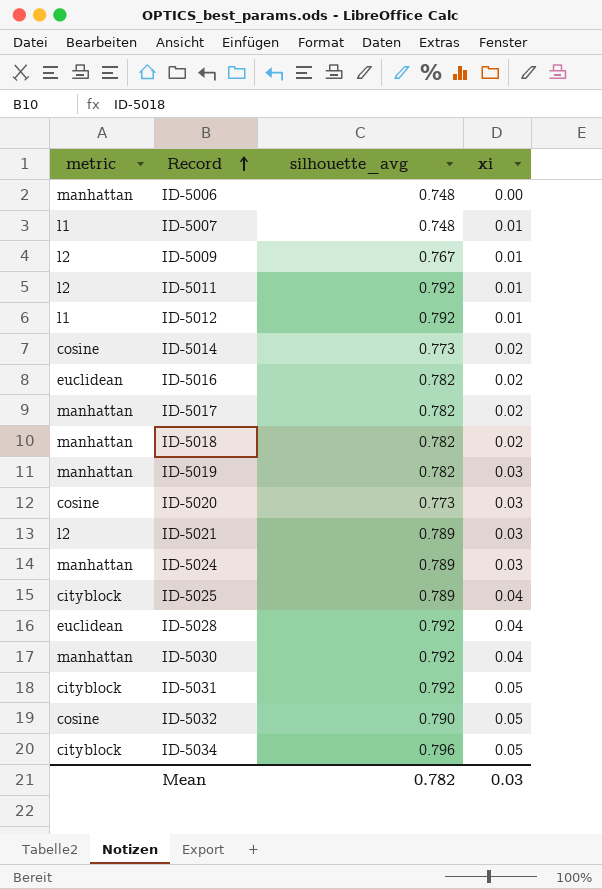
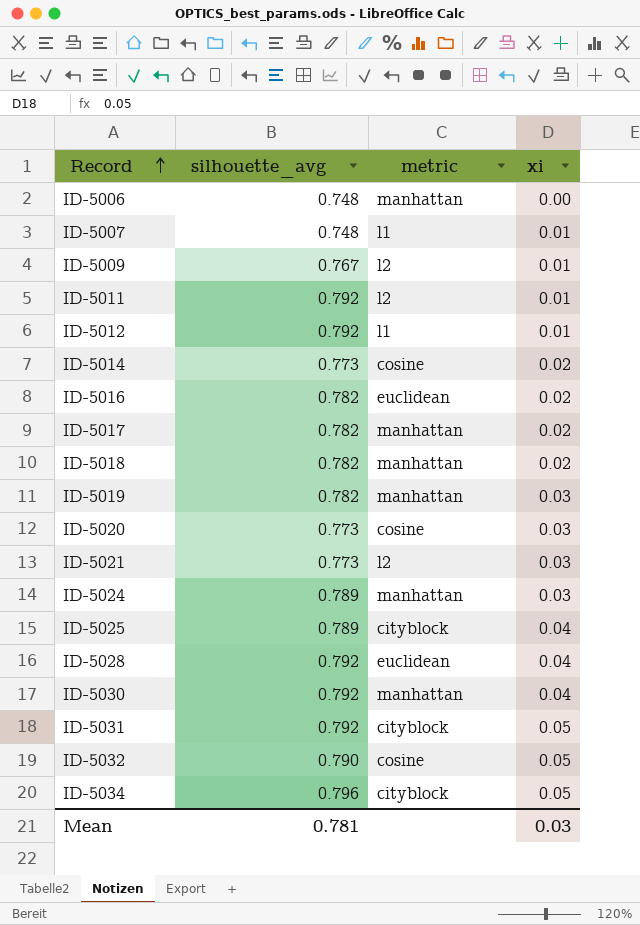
column metric | position: 1 -> 3
ID-5021 | silhouette_avg: 0.789 -> 0.773
Mean | silhouette_avg: 0.782 -> 0.781

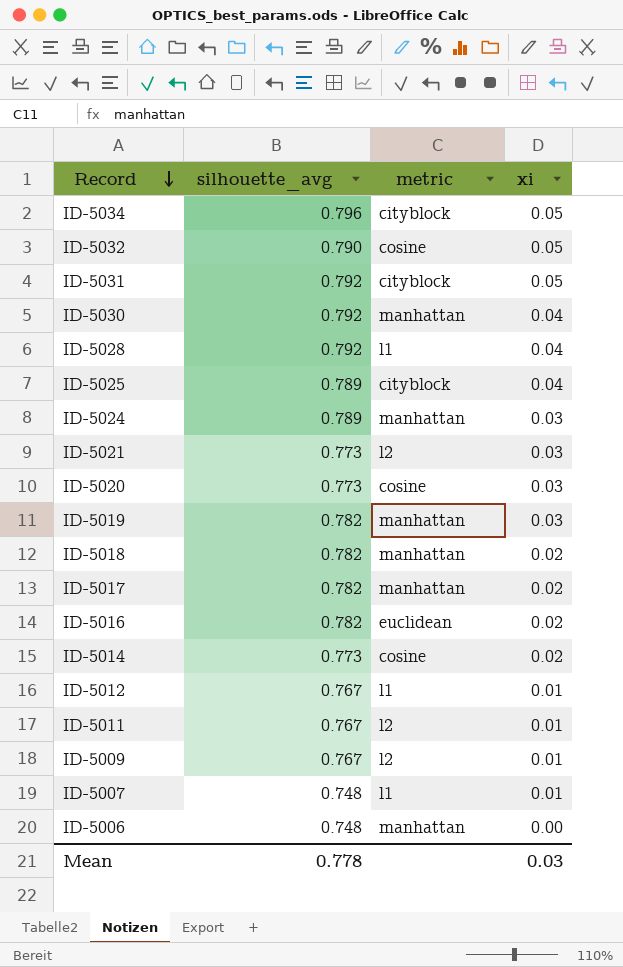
row order: Record ascending -> Record descending
ID-5028 | metric: euclidean -> l1
ID-5012 | silhouette_avg: 0.792 -> 0.767
ID-5011 | silhouette_avg: 0.792 -> 0.767
Mean | silhouette_avg: 0.781 -> 0.778

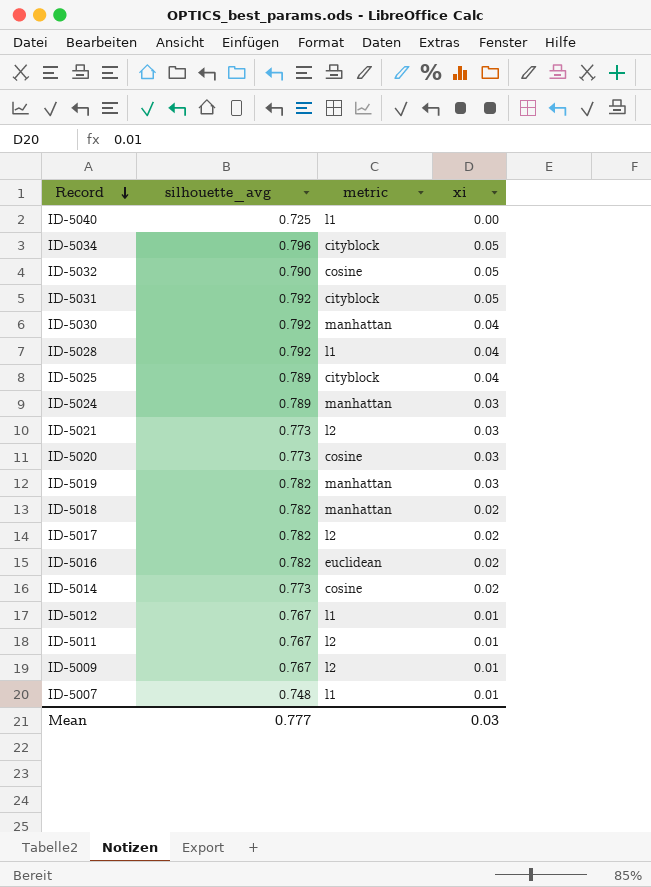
row ID-5006: 0.748 | manhattan | 0.00 -> none
row ID-5040: none -> 0.725 | l1 | 0.00
ID-5017 | metric: manhattan -> l2
Mean | silhouette_avg: 0.778 -> 0.777

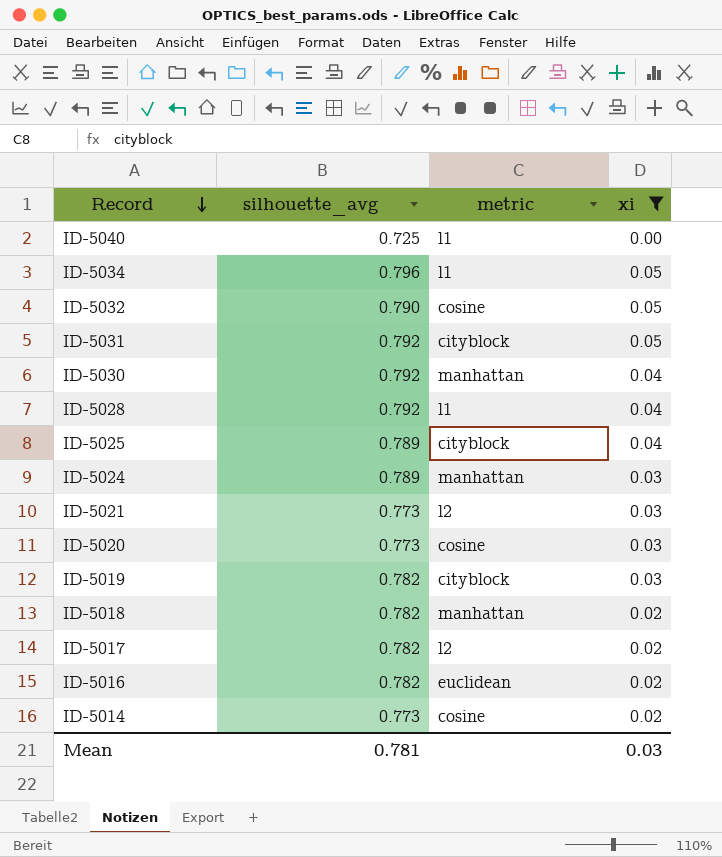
filter: none -> xi != 0.01
ID-5034 | metric: cityblock -> l1
ID-5019 | metric: manhattan -> cityblock
Mean | silhouette_avg: 0.777 -> 0.781

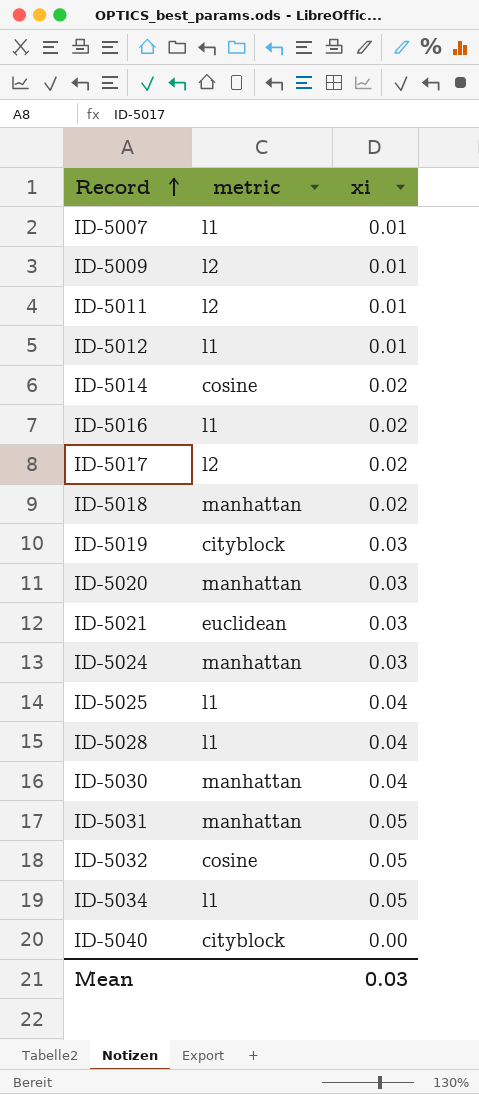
filter: xi != 0.01 -> none
row order: Record descending -> Record ascending
column silhouette_avg | position: 2 -> none
ID-5016 | metric: euclidean -> l1
ID-5020 | metric: cosine -> manhattan
ID-5021 | metric: l2 -> euclidean
ID-5025 | metric: cityblock -> l1
ID-5031 | metric: cityblock -> manhattan
ID-5040 | metric: l1 -> cityblock

